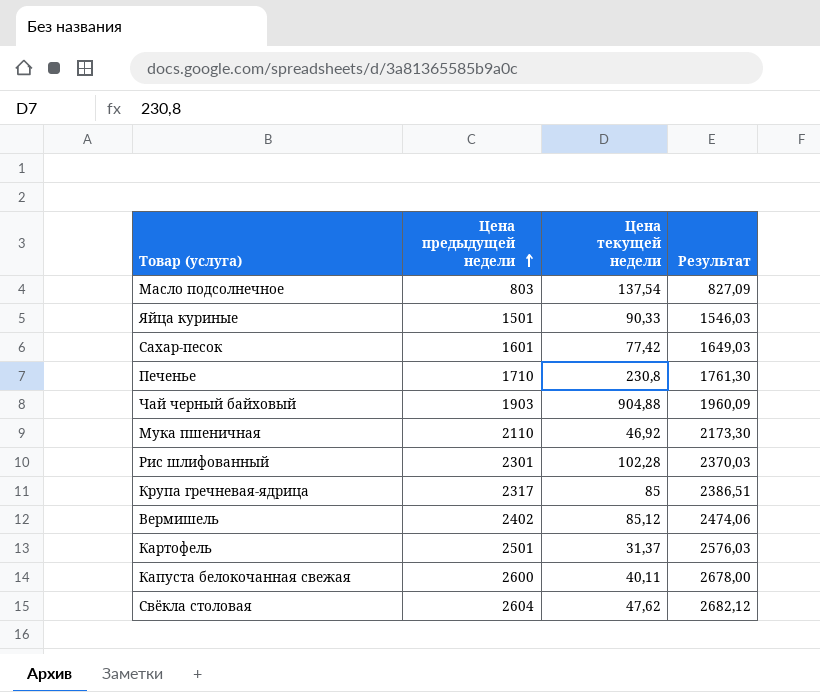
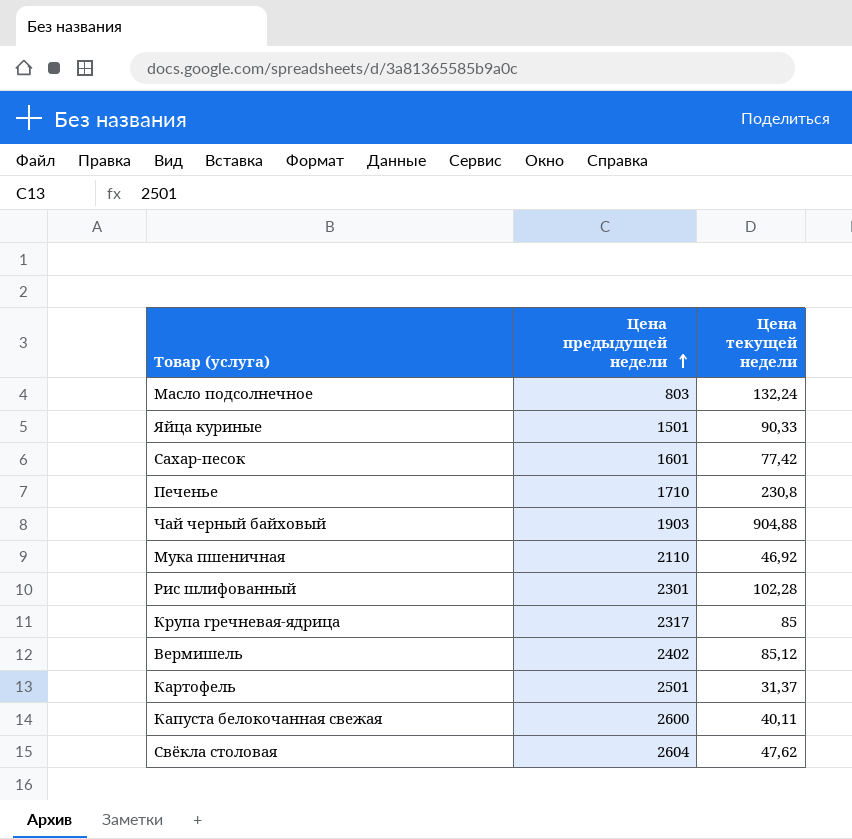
column Результат | formula: [Цена предыдущей недели] * 1,03 -> none
Масло подсолнечное | Цена текущей недели: 137,54 -> 132,24

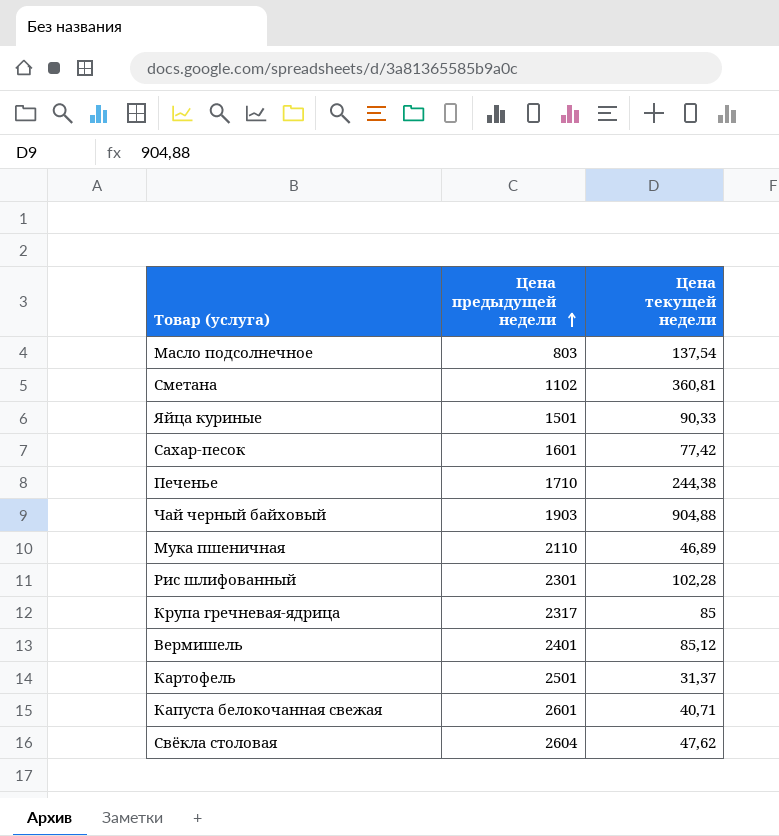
Масло подсолнечное | Цена текущей недели: 132,24 -> 137,54
row Сметана: none -> 1102 | 360,81
Печенье | Цена текущей недели: 230,8 -> 244,38
Мука пшеничная | Цена текущей недели: 46,92 -> 46,89
Вермишель | Цена предыдущей недели: 2402 -> 2401
Капуста белокочанная свежая | Цена предыдущей недели: 2600 -> 2601
Капуста белокочанная свежая | Цена текущей недели: 40,11 -> 40,71

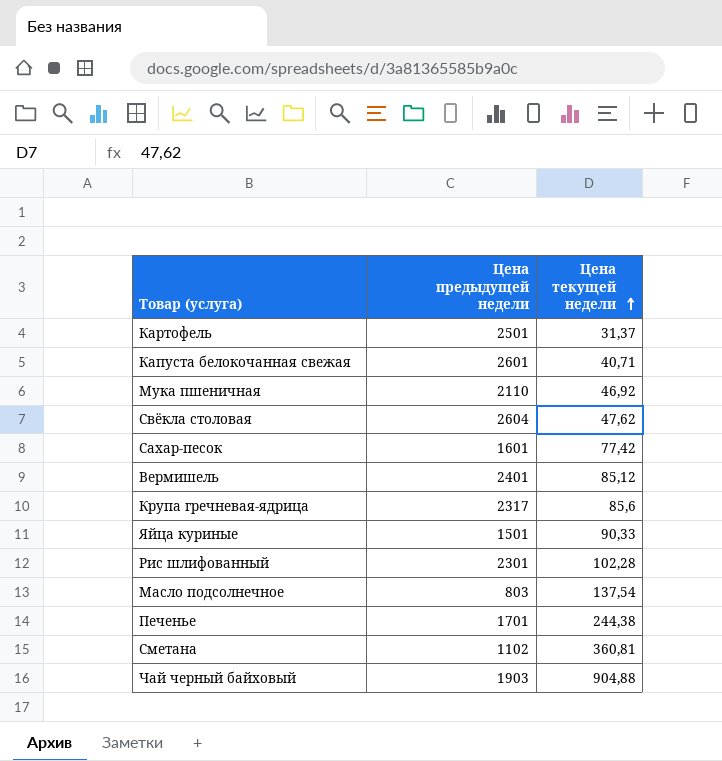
row order: Цена предыдущей недели ascending -> Цена текущей недели ascending
Мука пшеничная | Цена текущей недели: 46,89 -> 46,92
Крупа гречневая-ядрица | Цена текущей недели: 85 -> 85,6
Печенье | Цена предыдущей недели: 1710 -> 1701

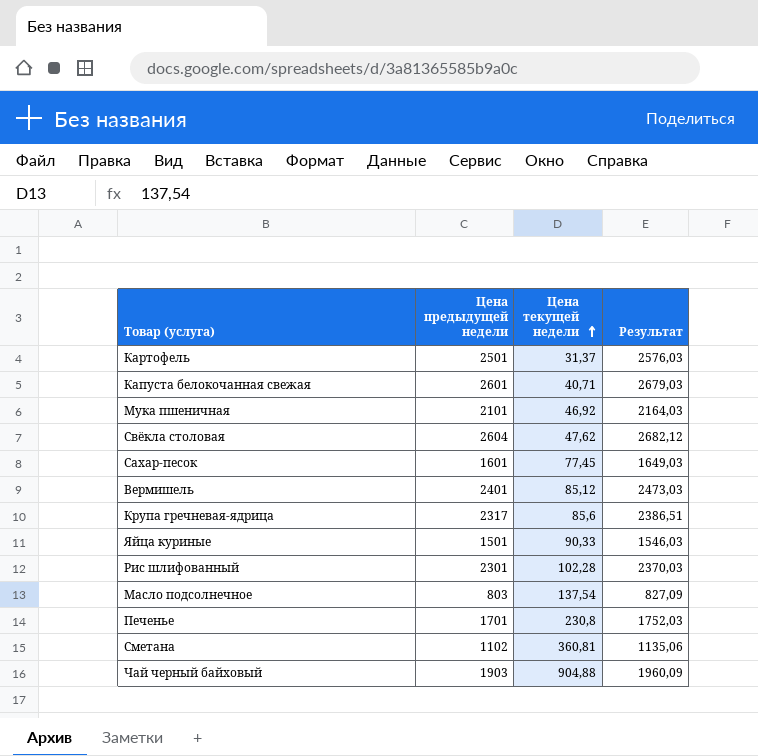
column Результат | formula: none -> [Цена предыдущей недели] * 1,03
Мука пшеничная | Цена предыдущей недели: 2110 -> 2101
Сахар-песок | Цена текущей недели: 77,42 -> 77,45
Печенье | Цена текущей недели: 244,38 -> 230,8

